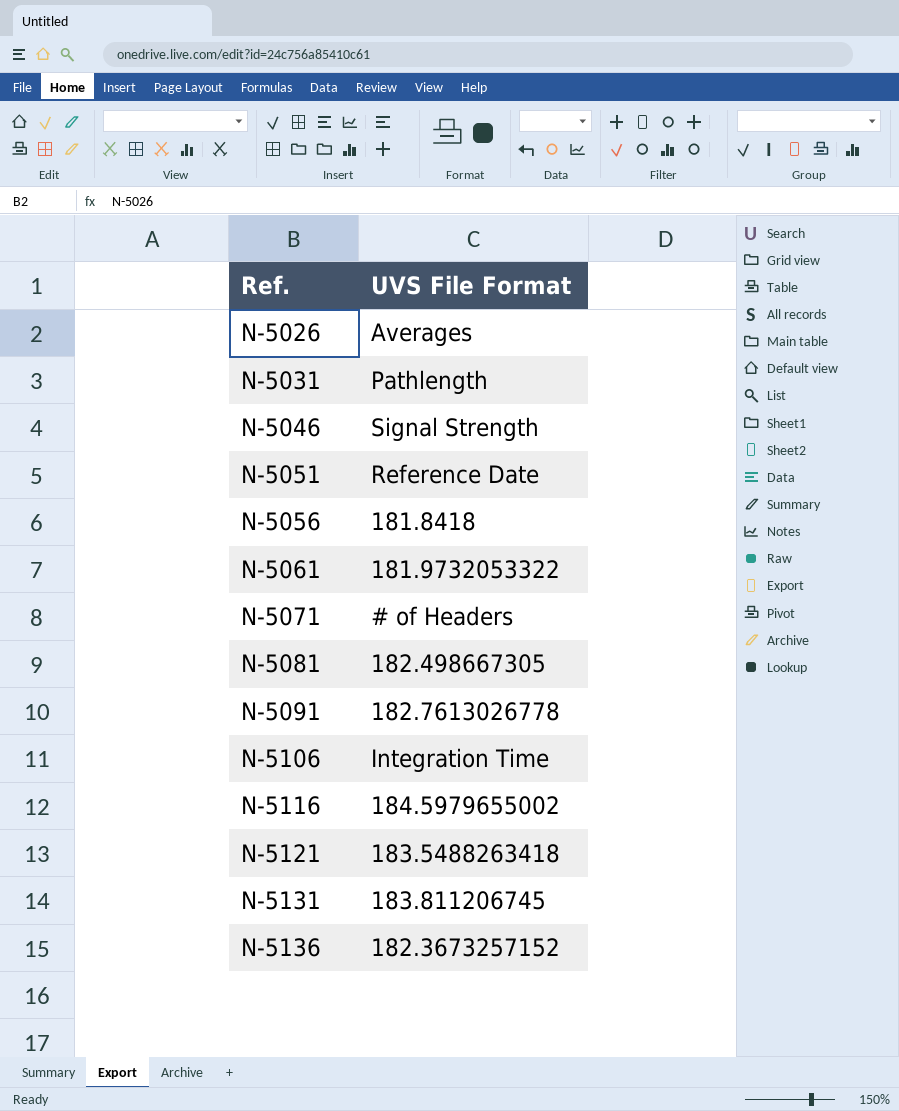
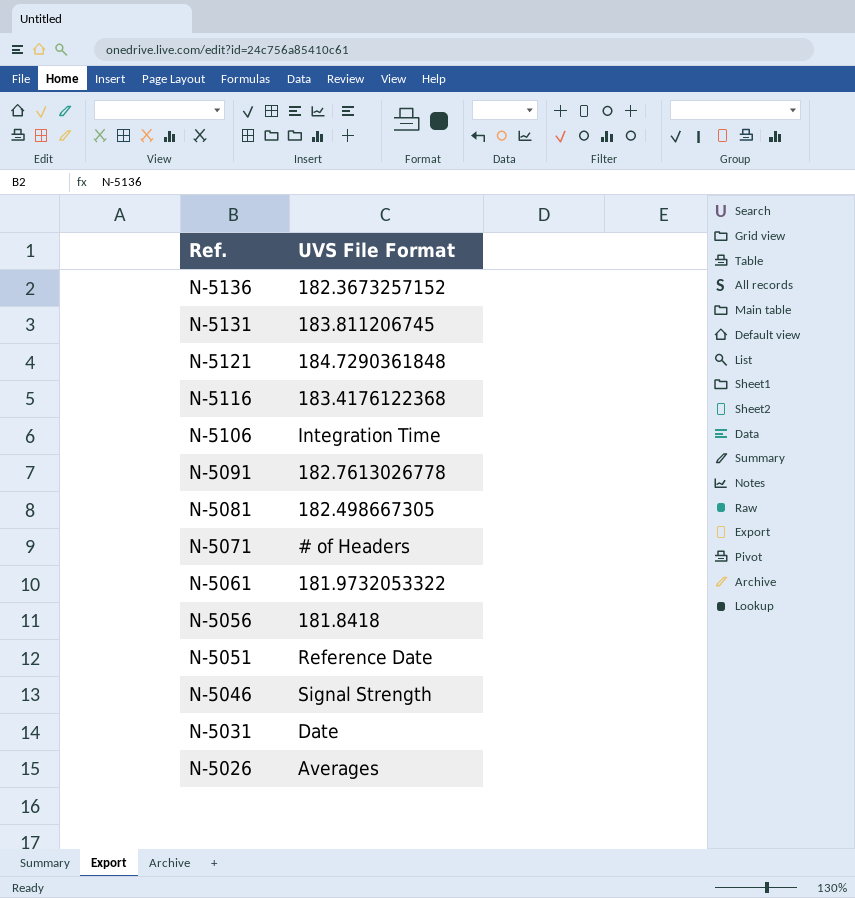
row order: Ref. ascending -> Ref. descending
N-5121 | UVS File Format: 183.5488263418 -> 184.7290361848
N-5116 | UVS File Format: 184.5979655002 -> 183.4176122368
N-5031 | UVS File Format: Pathlength -> Date

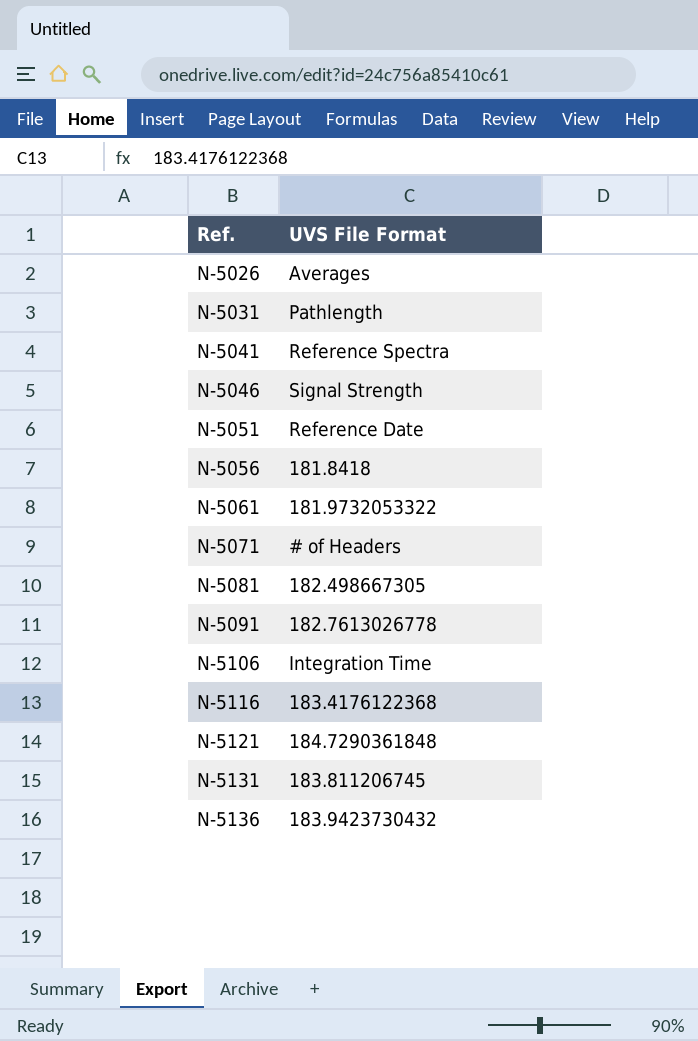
row order: Ref. descending -> Ref. ascending
N-5031 | UVS File Format: Date -> Pathlength
row N-5041: none -> Reference Spectra
N-5136 | UVS File Format: 182.3673257152 -> 183.9423730432

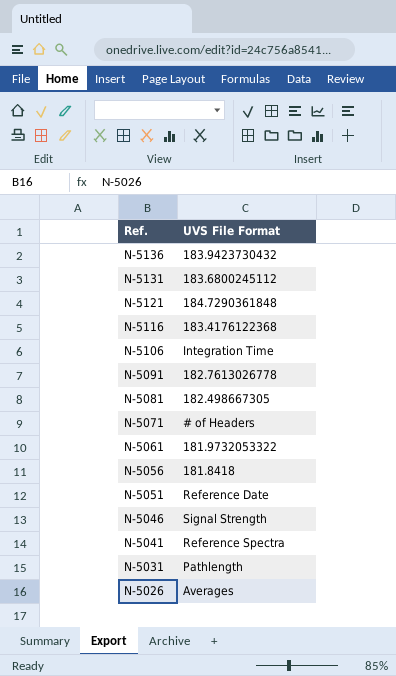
row order: Ref. ascending -> Ref. descending
N-5131 | UVS File Format: 183.811206745 -> 183.6800245112

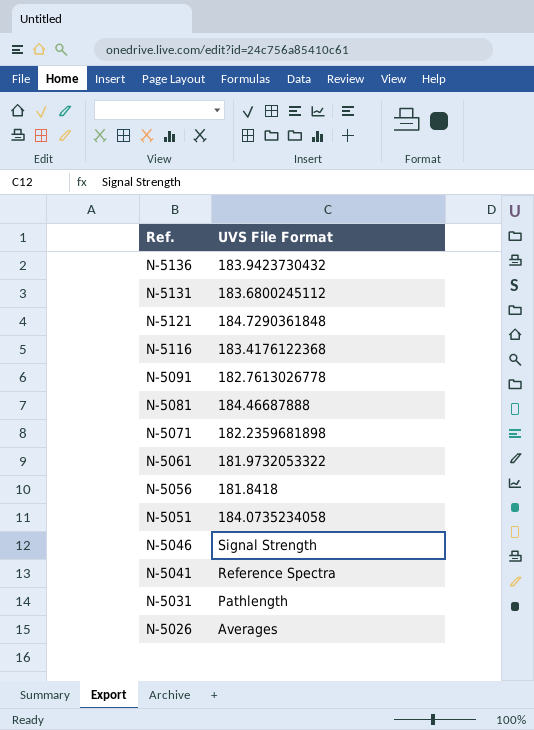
row N-5106: Integration Time -> none
N-5081 | UVS File Format: 182.498667305 -> 184.46687888
N-5071 | UVS File Format: # of Headers -> 182.2359681898
N-5051 | UVS File Format: Reference Date -> 184.0735234058

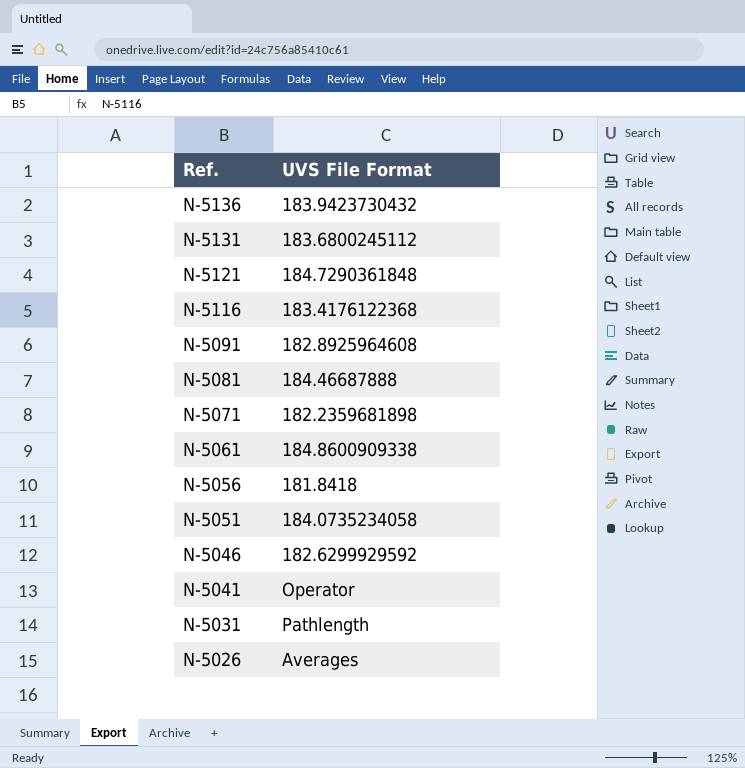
N-5091 | UVS File Format: 182.7613026778 -> 182.8925964608
N-5061 | UVS File Format: 181.9732053322 -> 184.8600909338
N-5046 | UVS File Format: Signal Strength -> 182.6299929592
N-5041 | UVS File Format: Reference Spectra -> Operator

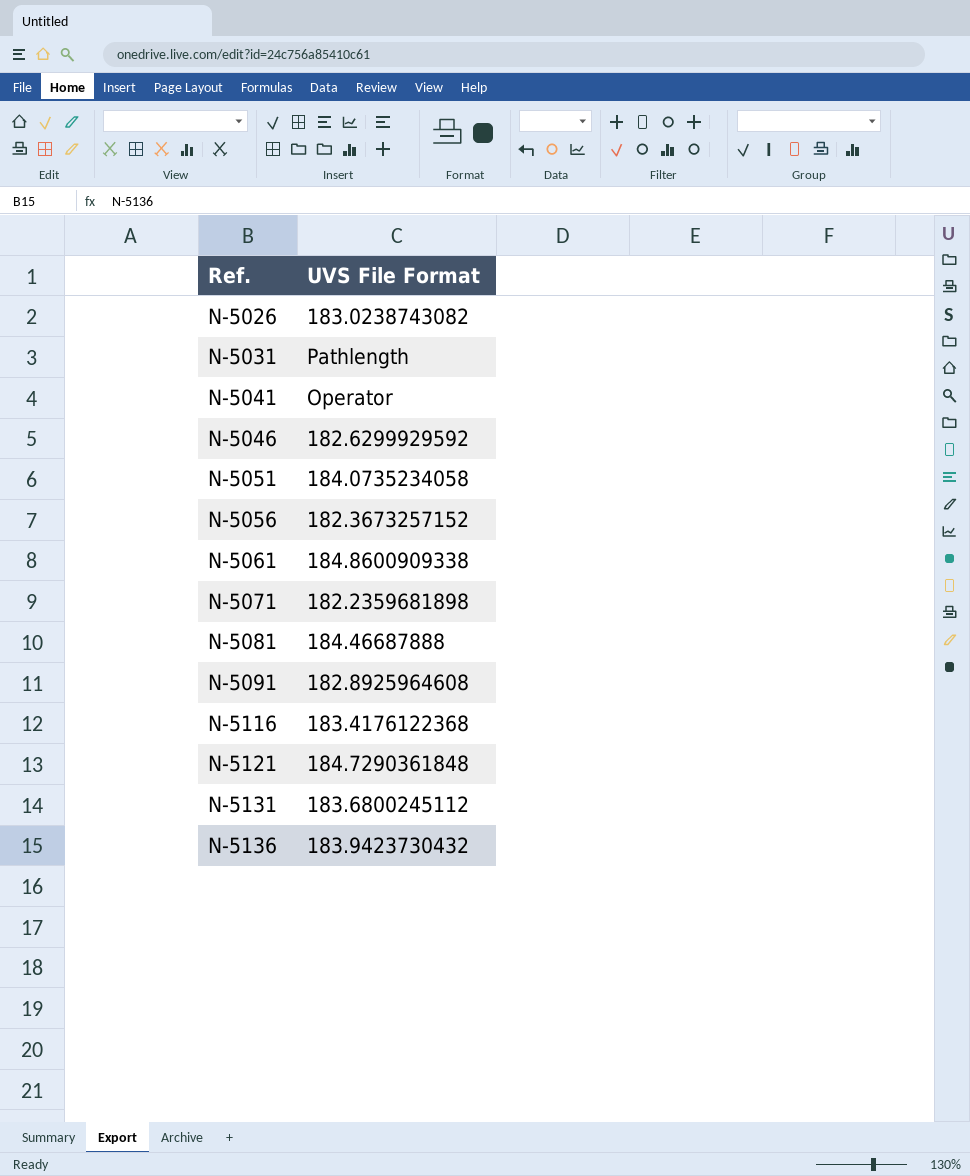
row order: Ref. descending -> Ref. ascending
N-5026 | UVS File Format: Averages -> 183.0238743082
N-5056 | UVS File Format: 181.8418 -> 182.3673257152

